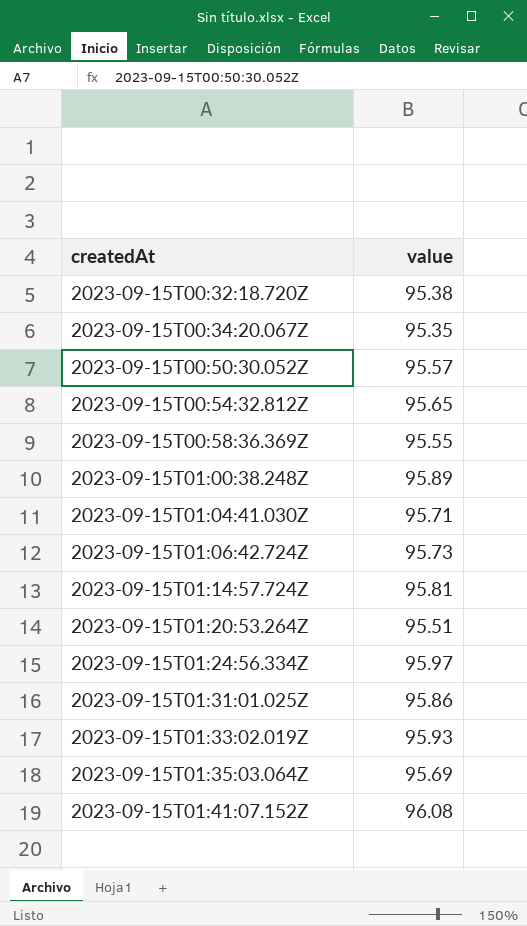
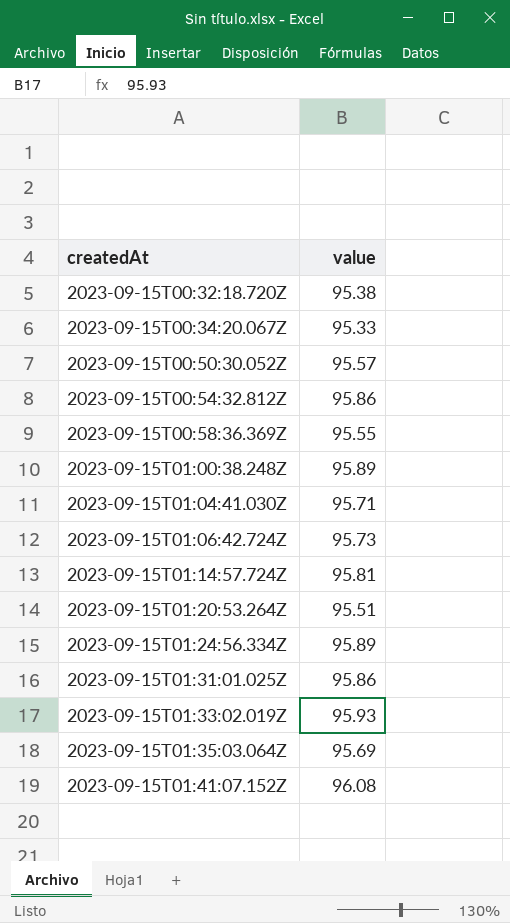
2023-09-15T00:34:20.067Z | value: 95.35 -> 95.33
2023-09-15T00:54:32.812Z | value: 95.65 -> 95.86
2023-09-15T01:24:56.334Z | value: 95.97 -> 95.89

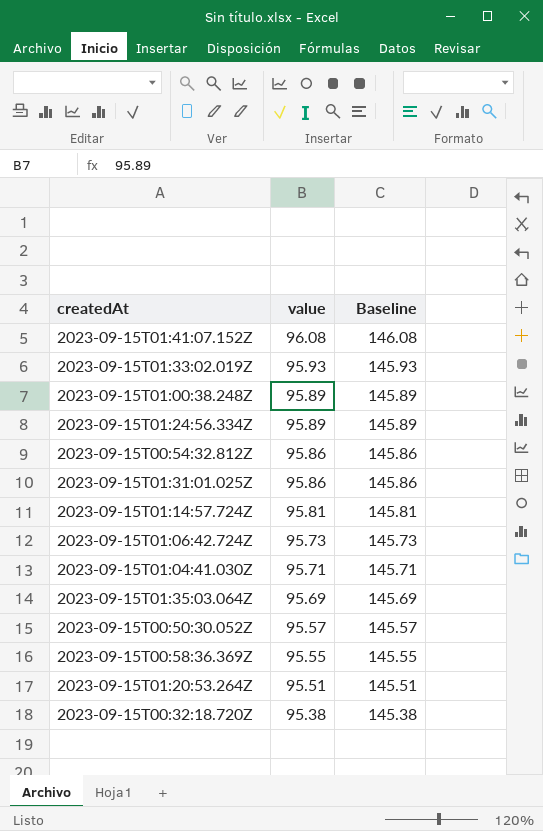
row order: createdAt ascending -> value descending
column Baseline | formula: none -> [value] + 50
row 2023-09-15T00:34:20.067Z: 95.33 -> none

